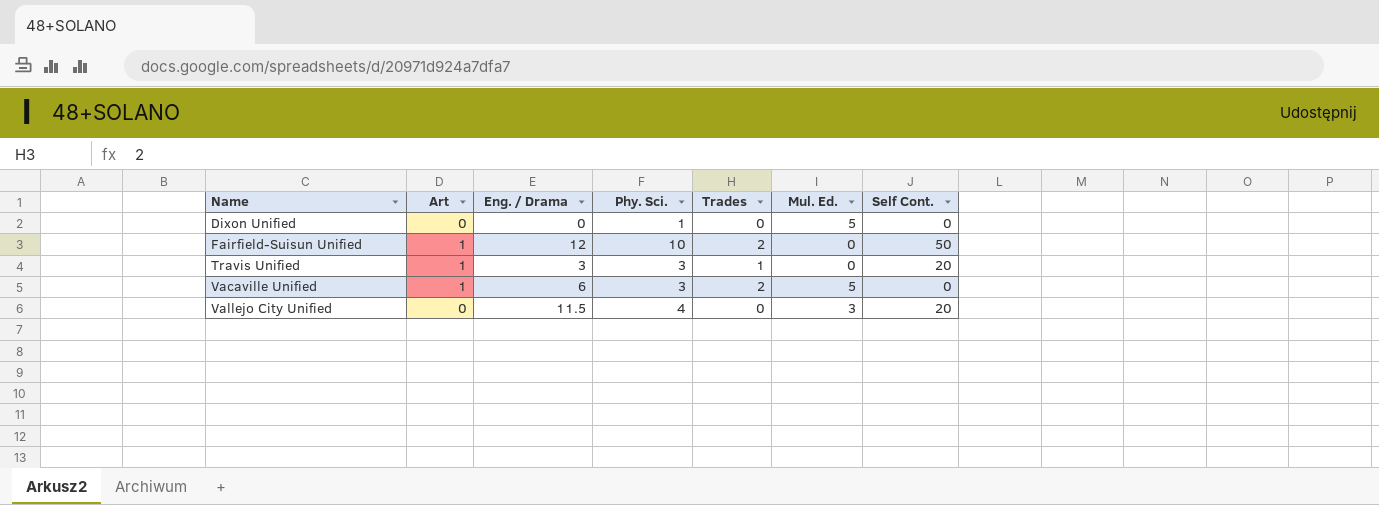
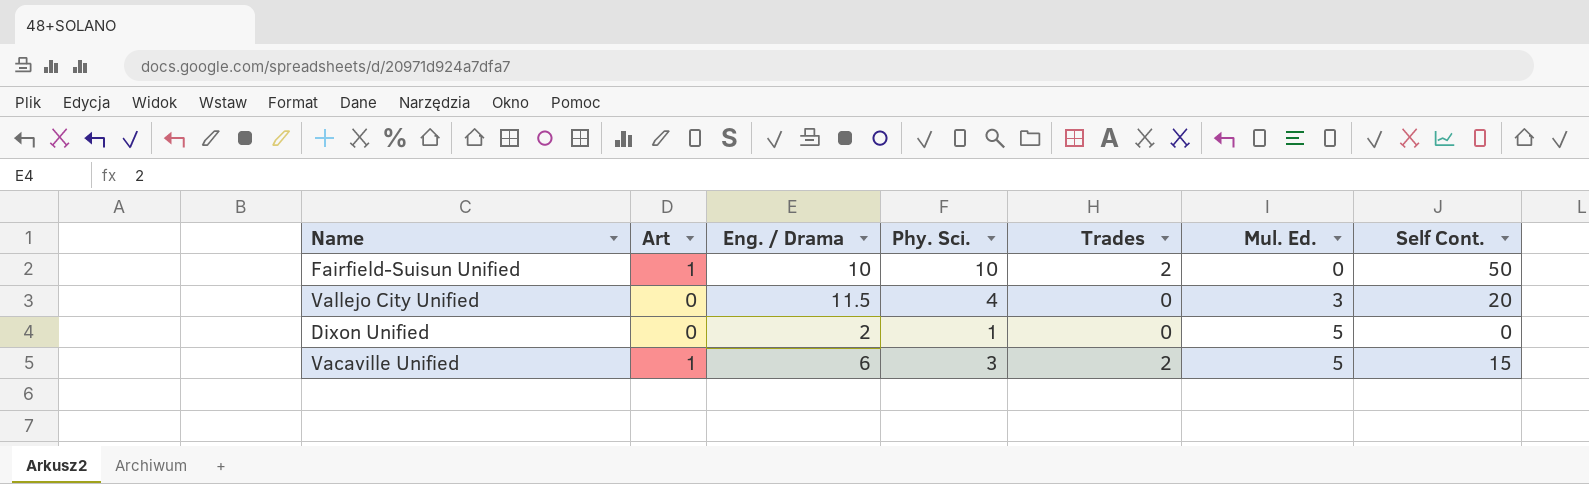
row order: Name ascending -> Mul. Ed. ascending
row Travis Unified: 1 | 3 | 3 | 1 | 0 | 20 -> none
Fairfield-Suisun Unified | Eng. / Drama: 12 -> 10
Dixon Unified | Eng. / Drama: 0 -> 2
Vacaville Unified | Self Cont.: 0 -> 15

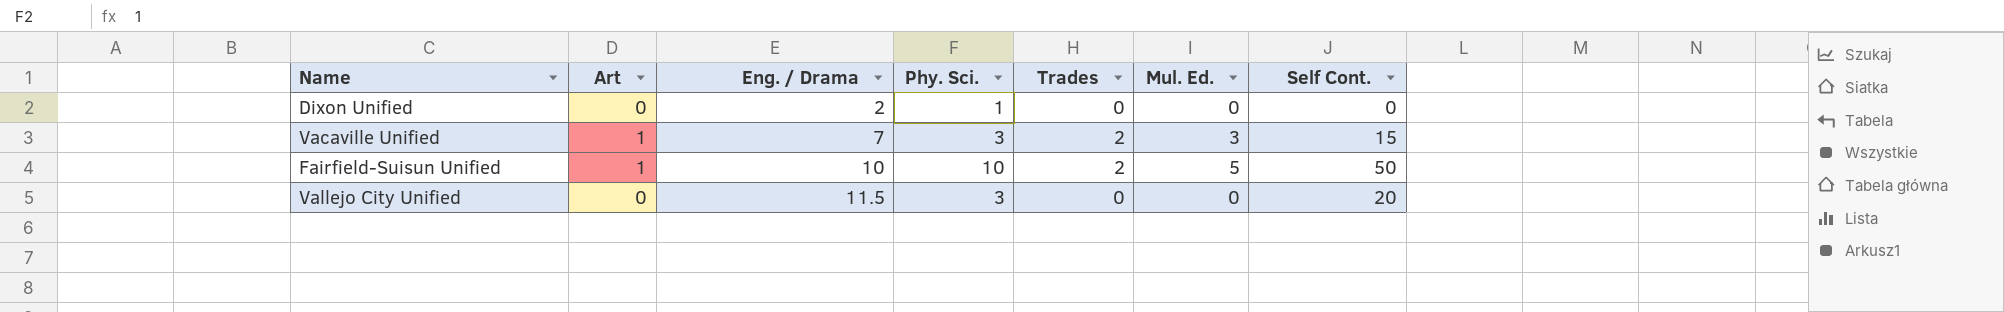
row order: Mul. Ed. ascending -> Eng. / Drama ascending
Dixon Unified | Mul. Ed.: 5 -> 0
Vacaville Unified | Eng. / Drama: 6 -> 7
Vacaville Unified | Mul. Ed.: 5 -> 3
Fairfield-Suisun Unified | Mul. Ed.: 0 -> 5
Vallejo City Unified | Phy. Sci.: 4 -> 3
Vallejo City Unified | Mul. Ed.: 3 -> 0

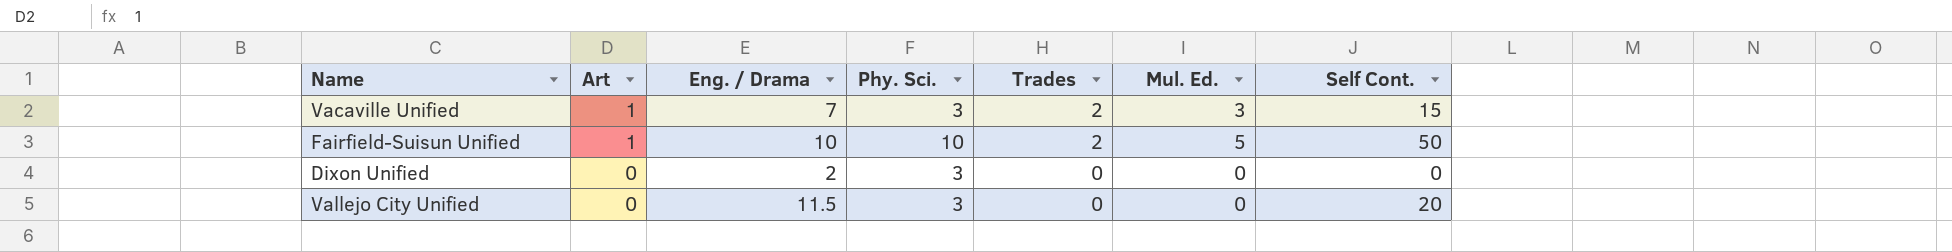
row order: Eng. / Drama ascending -> Art descending
Dixon Unified | Phy. Sci.: 1 -> 3

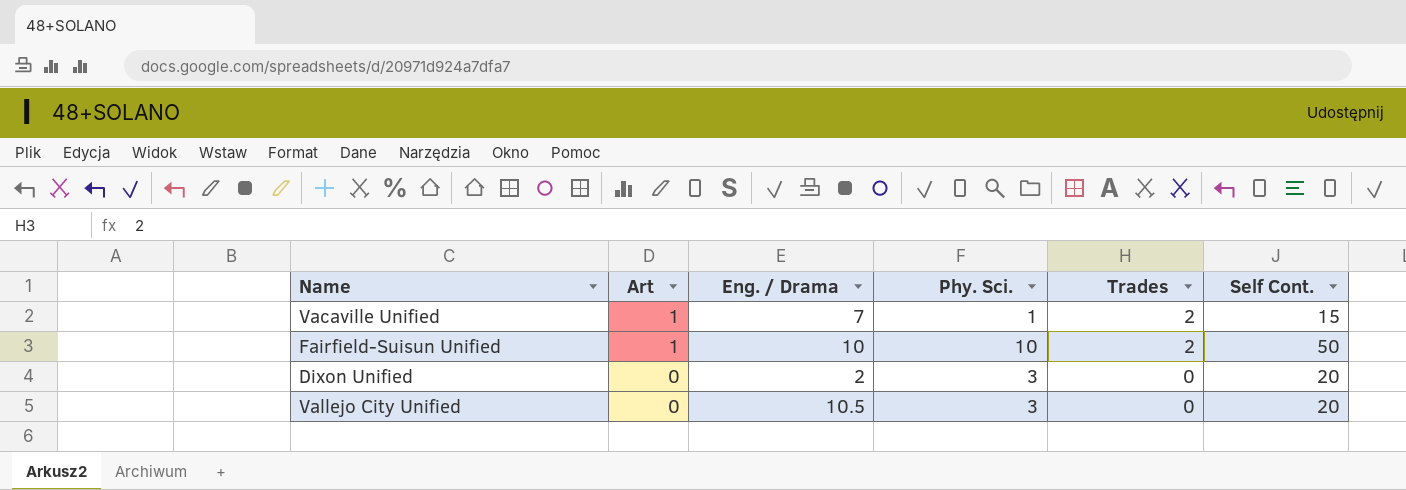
column Mul. Ed. | position: 6 -> none
Vacaville Unified | Phy. Sci.: 3 -> 1
Dixon Unified | Self Cont.: 0 -> 20
Vallejo City Unified | Eng. / Drama: 11.5 -> 10.5

